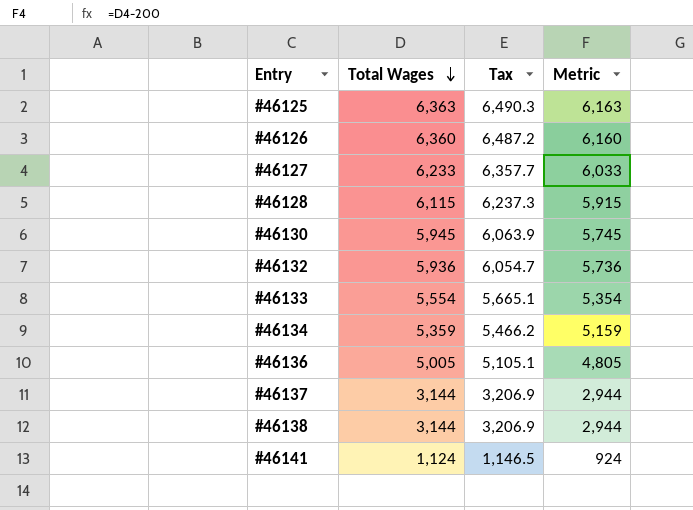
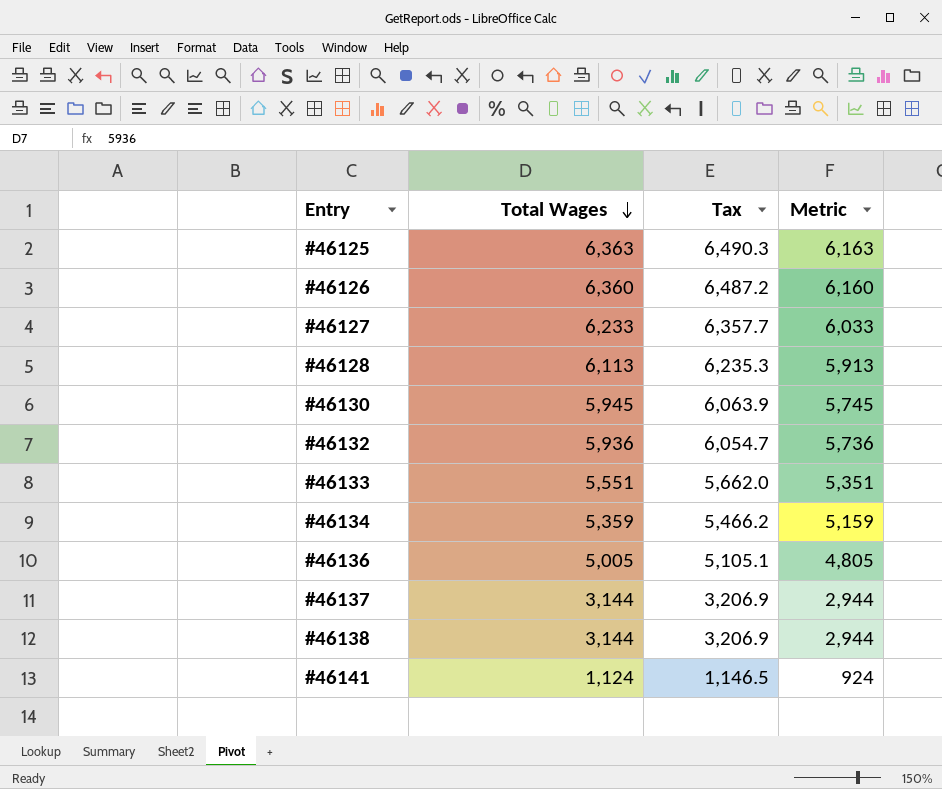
#46128 | Total Wages: 6,115 -> 6,113
#46128 | Tax: 6,237.3 -> 6,235.3
#46128 | Metric: 5,915 -> 5,913
#46133 | Total Wages: 5,554 -> 5,551
#46133 | Tax: 5,665.1 -> 5,662.0
#46133 | Metric: 5,354 -> 5,351

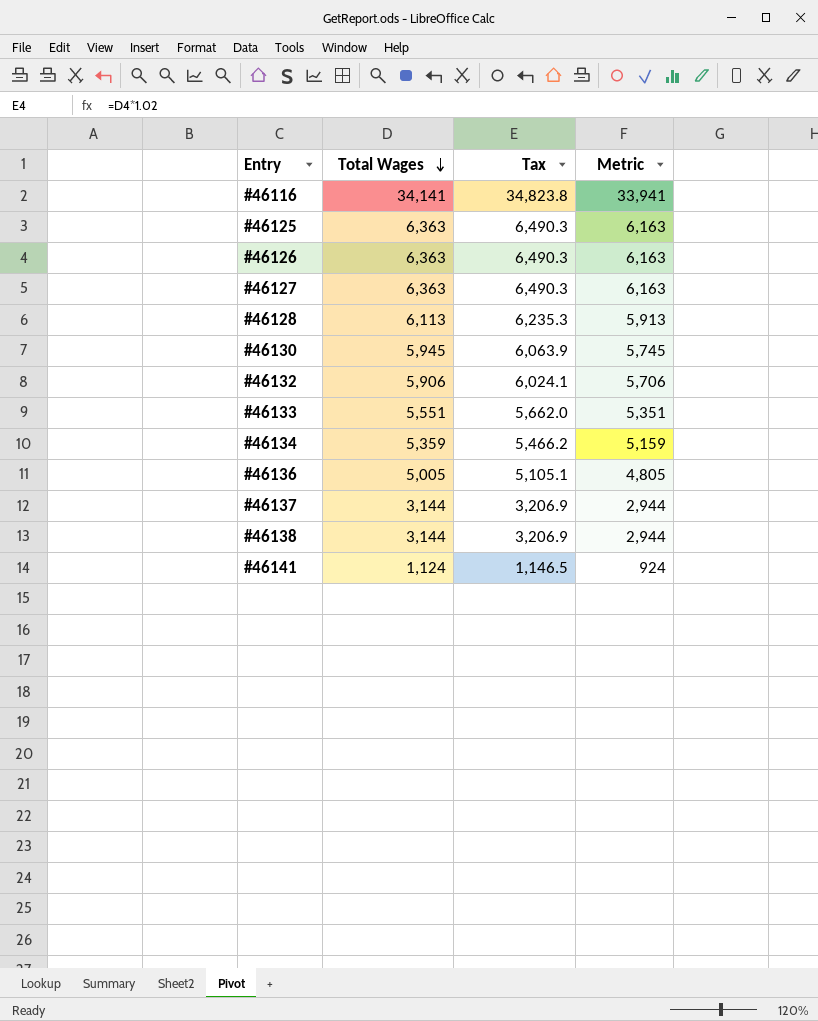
row #46116: none -> 34,141 | 34,823.8 | 33,941
#46126 | Total Wages: 6,360 -> 6,363
#46126 | Tax: 6,487.2 -> 6,490.3
#46126 | Metric: 6,160 -> 6,163
#46127 | Total Wages: 6,233 -> 6,363
#46127 | Tax: 6,357.7 -> 6,490.3
#46127 | Metric: 6,033 -> 6,163
#46132 | Total Wages: 5,936 -> 5,906
#46132 | Tax: 6,054.7 -> 6,024.1
#46132 | Metric: 5,736 -> 5,706

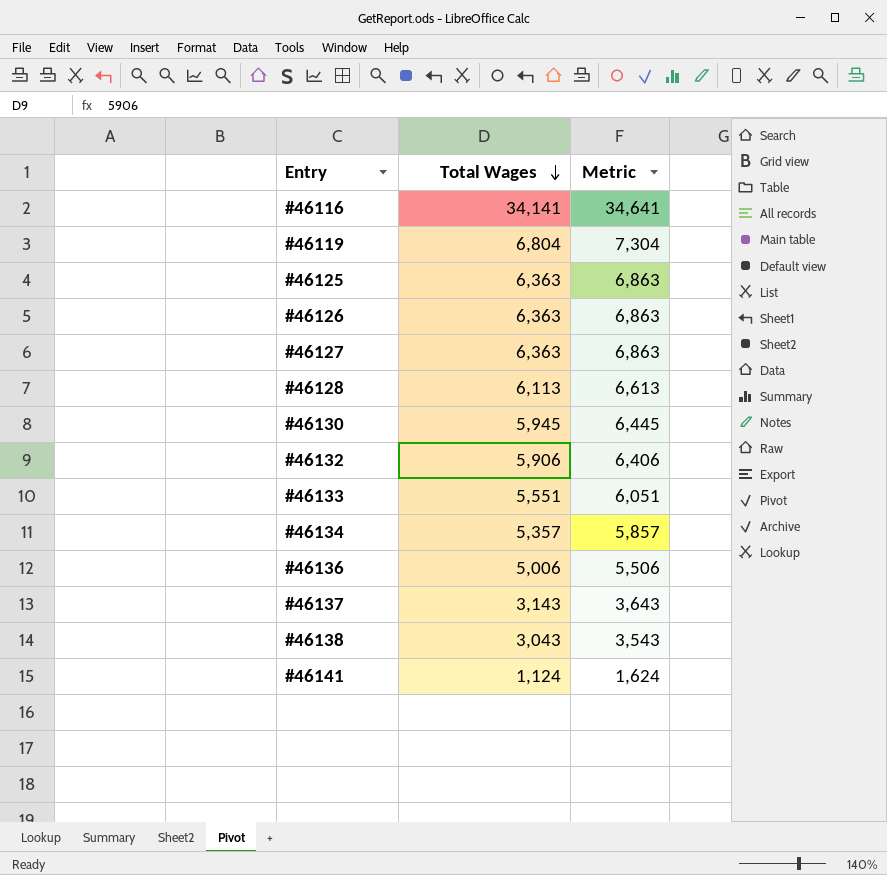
column Tax | formula: [Total Wages] * 1.02 -> none
column Metric | formula: [Total Wages] - 200 -> [Total Wages] + 500
row #46119: none -> 6,804 | 7,304
#46134 | Total Wages: 5,359 -> 5,357
#46136 | Total Wages: 5,005 -> 5,006
#46137 | Total Wages: 3,144 -> 3,143
#46138 | Total Wages: 3,144 -> 3,043

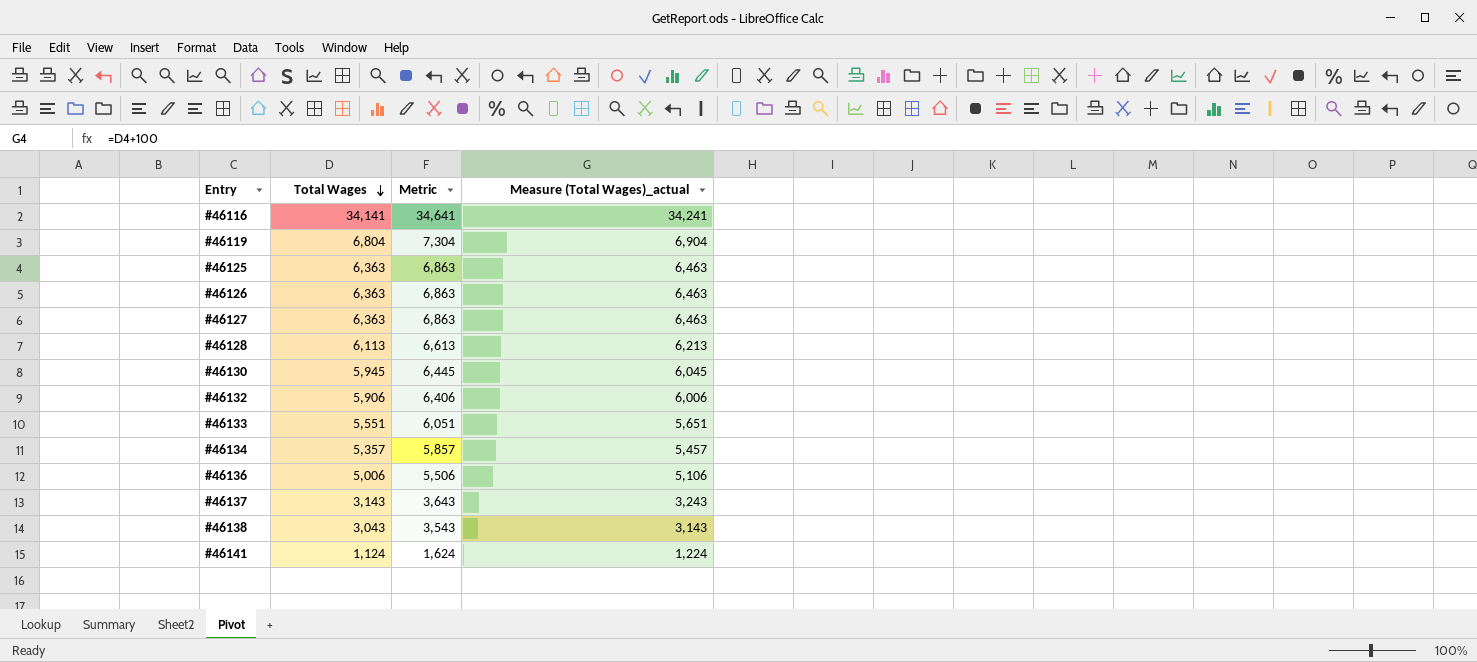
column Measure (Total Wages)_actual | formula: none -> [Total Wages] + 100

